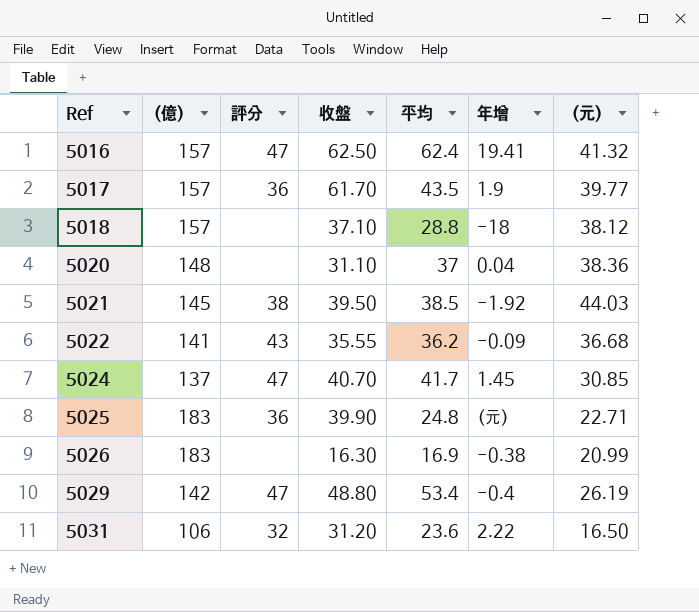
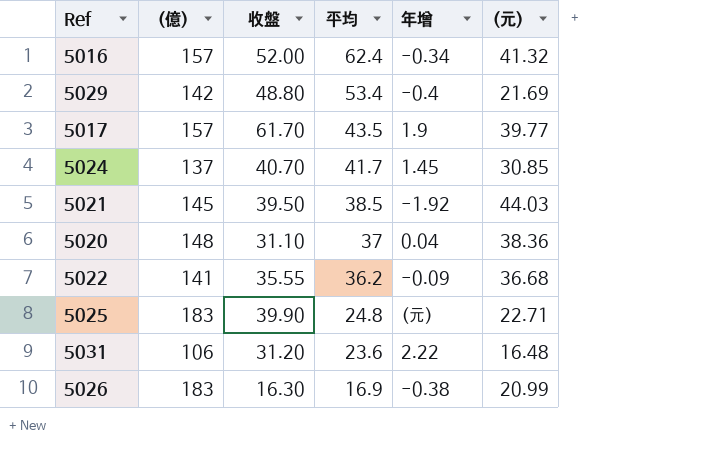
row order: Ref ascending -> 平均 descending
column 評分 | position: 3 -> none
row 5018: 157 | none | 37.10 | 28.8 | -18 | 38.12 -> none
5016 | 收盤: 62.50 -> 52.00
5016 | 年增: 19.41 -> -0.34
5029 | (元): 26.19 -> 21.69
5031 | (元): 16.50 -> 16.48

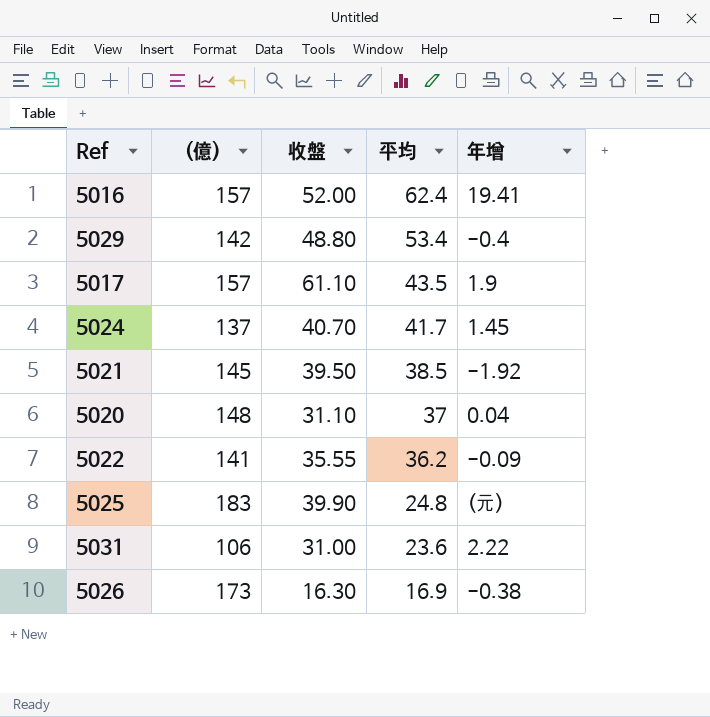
column (元) | position: 6 -> none
5016 | 年增: -0.34 -> 19.41
5017 | 收盤: 61.70 -> 61.10
5031 | 收盤: 31.20 -> 31.00
5026 | (億): 183 -> 173

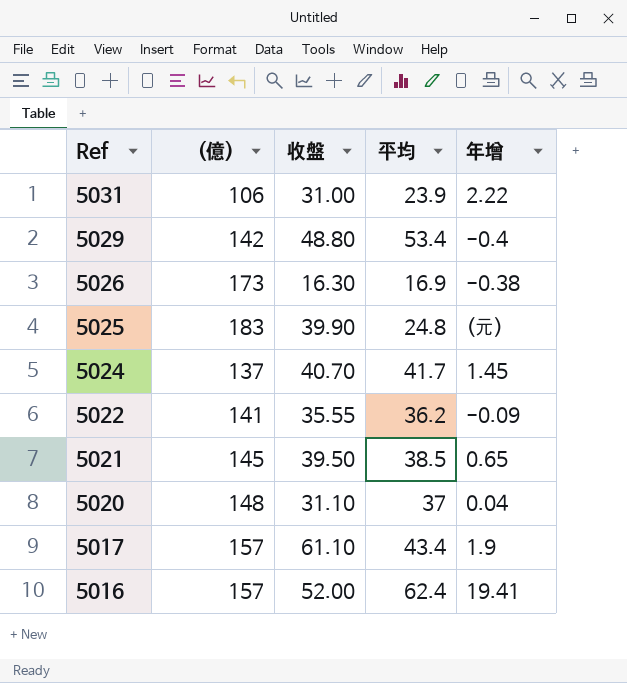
row order: 平均 descending -> Ref descending
5031 | 平均: 23.6 -> 23.9
5021 | 年增: -1.92 -> 0.65
5017 | 平均: 43.5 -> 43.4

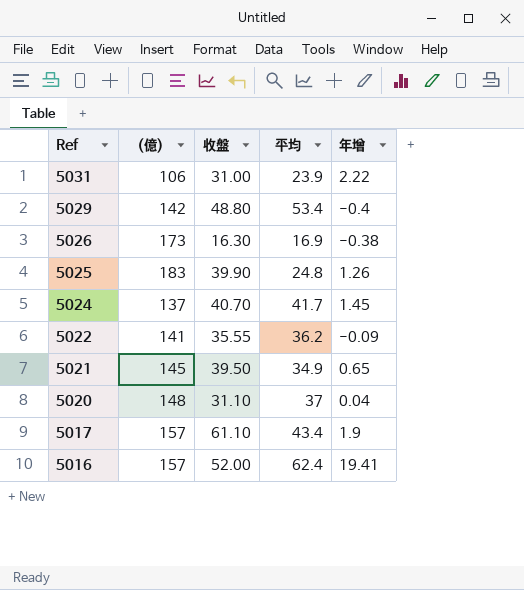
5025 | 年增: (元) -> 1.26
5021 | 平均: 38.5 -> 34.9

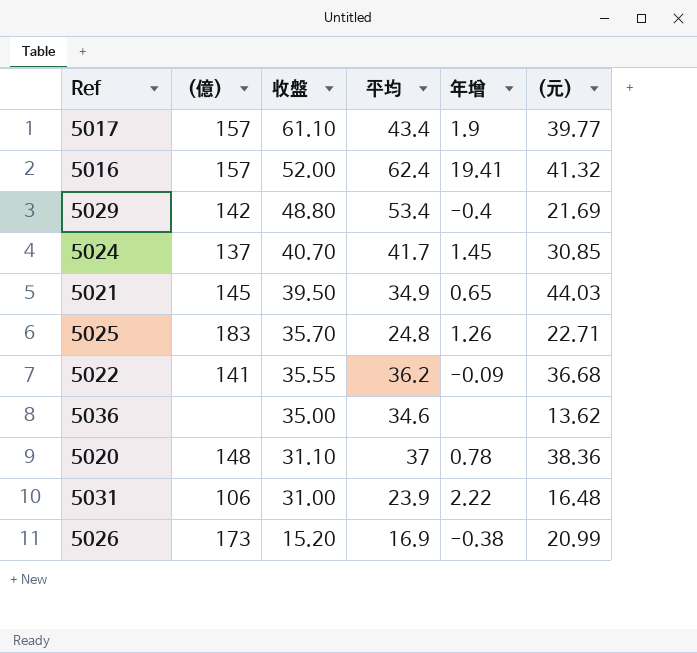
row order: Ref descending -> 收盤 descending
column (元) | position: none -> 6
5025 | 收盤: 39.90 -> 35.70
row 5036: none -> none | 35.00 | 34.6 | none | 13.62
5020 | 年增: 0.04 -> 0.78
5026 | 收盤: 16.30 -> 15.20

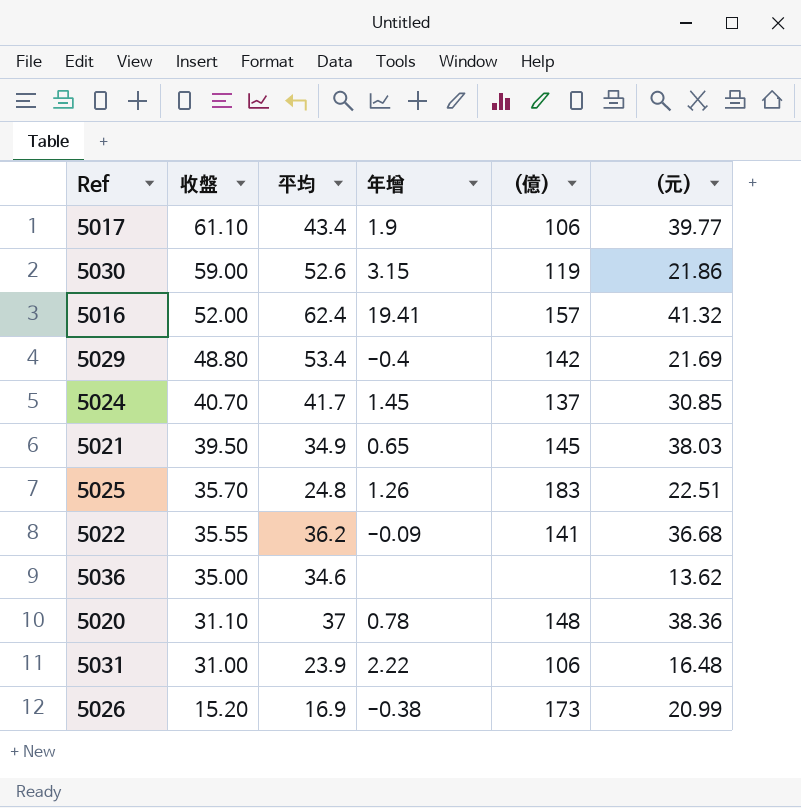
column (億) | position: 2 -> 5
5017 | (億): 157 -> 106
row 5030: none -> 59.00 | 52.6 | 3.15 | 119 | 21.86
5021 | (元): 44.03 -> 38.03
5025 | (元): 22.71 -> 22.51

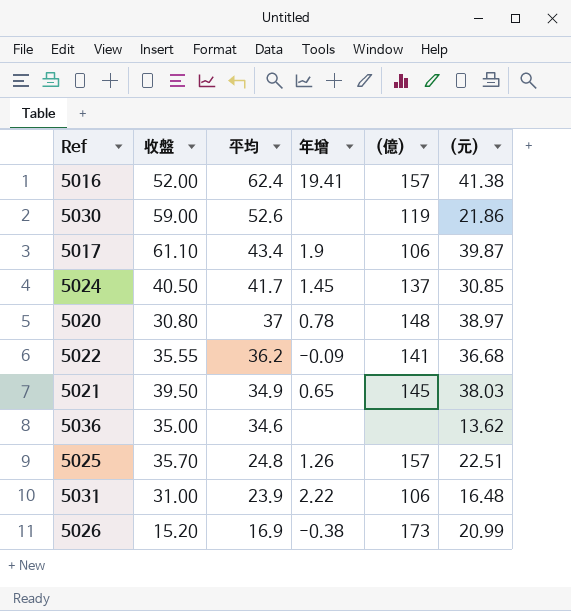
row order: 收盤 descending -> 平均 descending
row 5029: 48.80 | 53.4 | -0.4 | 142 | 21.69 -> none
5016 | (元): 41.32 -> 41.38
5030 | 年增: 3.15 -> none
5017 | (元): 39.77 -> 39.87
5024 | 收盤: 40.70 -> 40.50
5020 | 收盤: 31.10 -> 30.80
5020 | (元): 38.36 -> 38.97
5025 | (億): 183 -> 157

